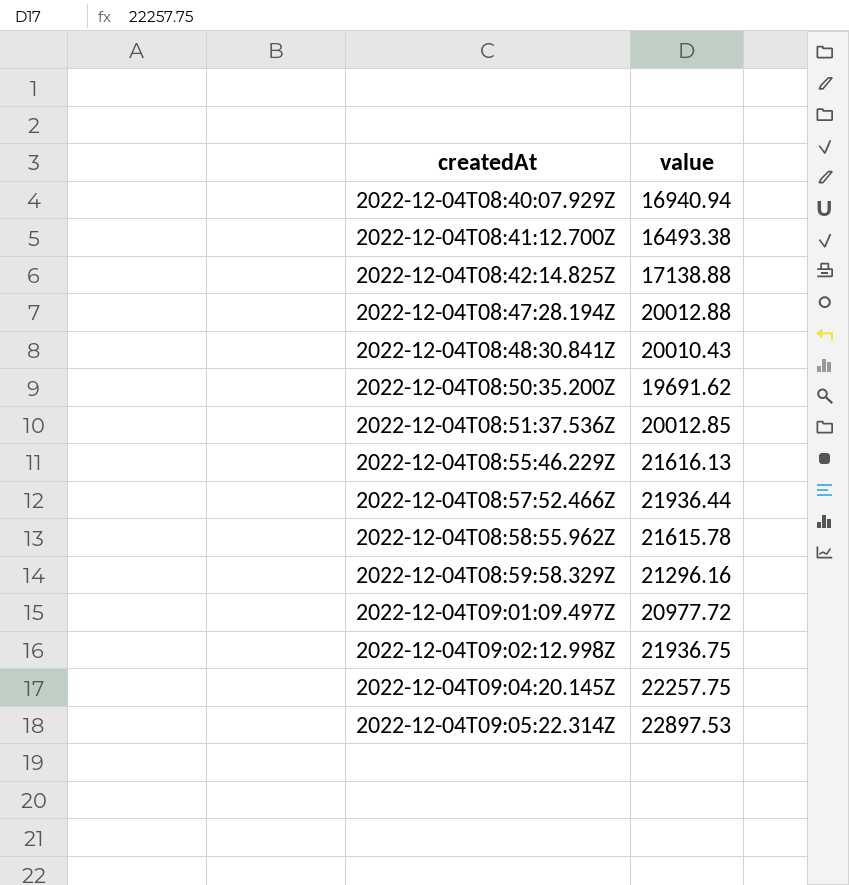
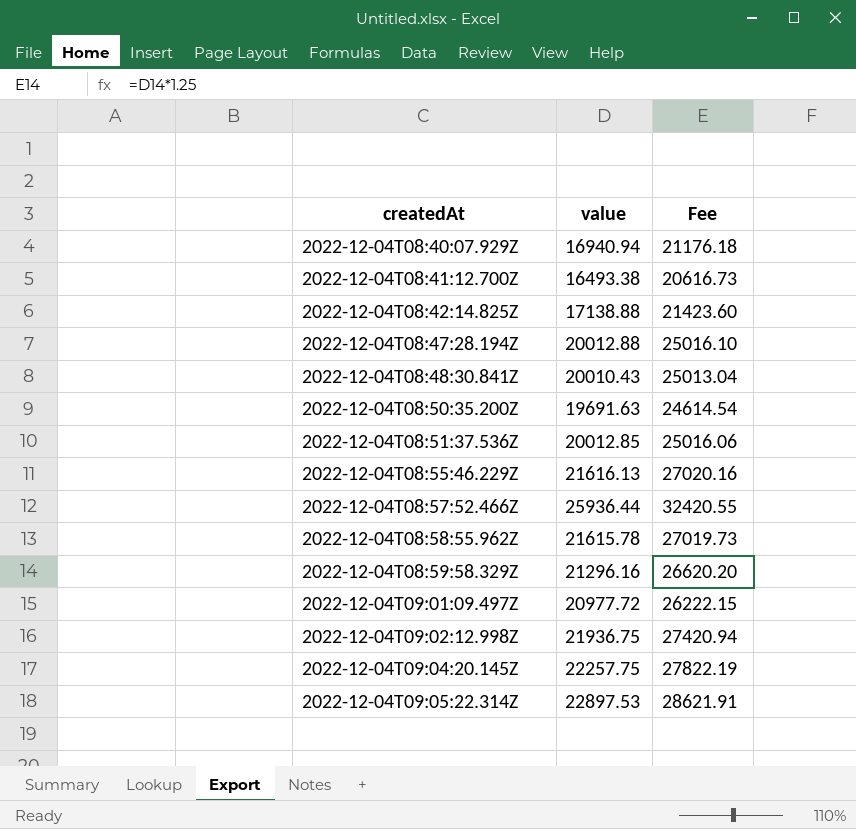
column Fee | formula: none -> [value] * 1.25
2022-12-04T08:50:35.200Z | value: 19691.62 -> 19691.63
2022-12-04T08:57:52.466Z | value: 21936.44 -> 25936.44

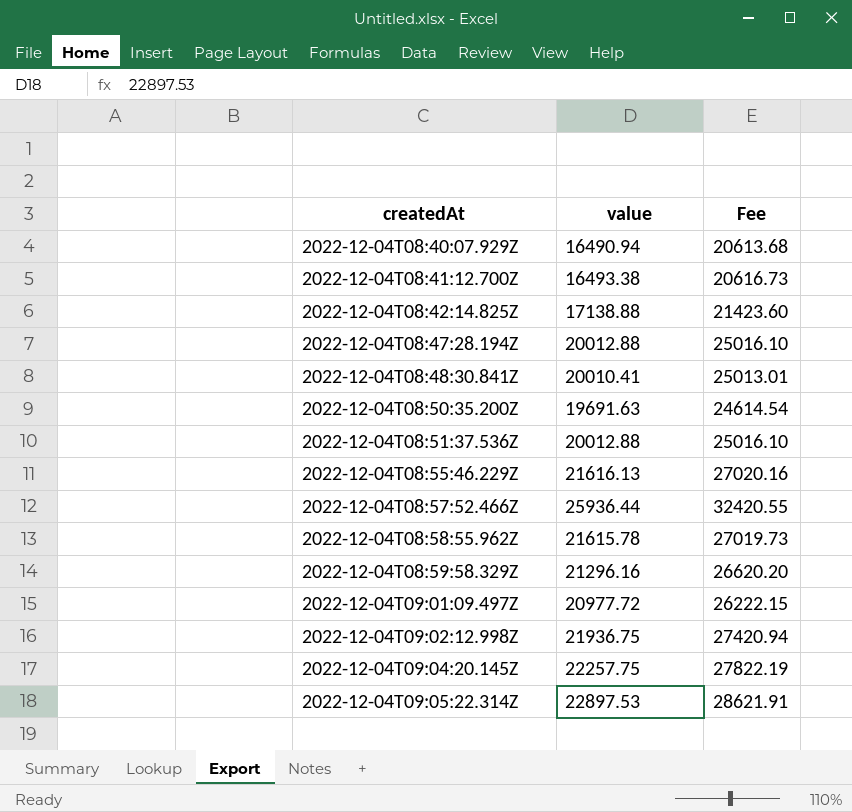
2022-12-04T08:40:07.929Z | value: 16940.94 -> 16490.94
2022-12-04T08:40:07.929Z | Fee: 21176.18 -> 20613.68
2022-12-04T08:48:30.841Z | value: 20010.43 -> 20010.41
2022-12-04T08:48:30.841Z | Fee: 25013.04 -> 25013.01
2022-12-04T08:51:37.536Z | value: 20012.85 -> 20012.88
2022-12-04T08:51:37.536Z | Fee: 25016.06 -> 25016.10

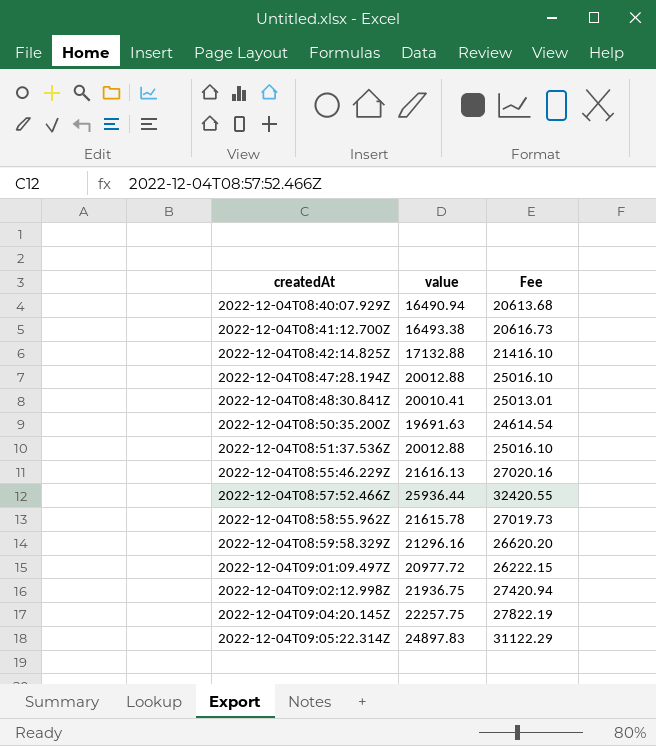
2022-12-04T08:42:14.825Z | value: 17138.88 -> 17132.88
2022-12-04T08:42:14.825Z | Fee: 21423.60 -> 21416.10
2022-12-04T09:05:22.314Z | value: 22897.53 -> 24897.83
2022-12-04T09:05:22.314Z | Fee: 28621.91 -> 31122.29

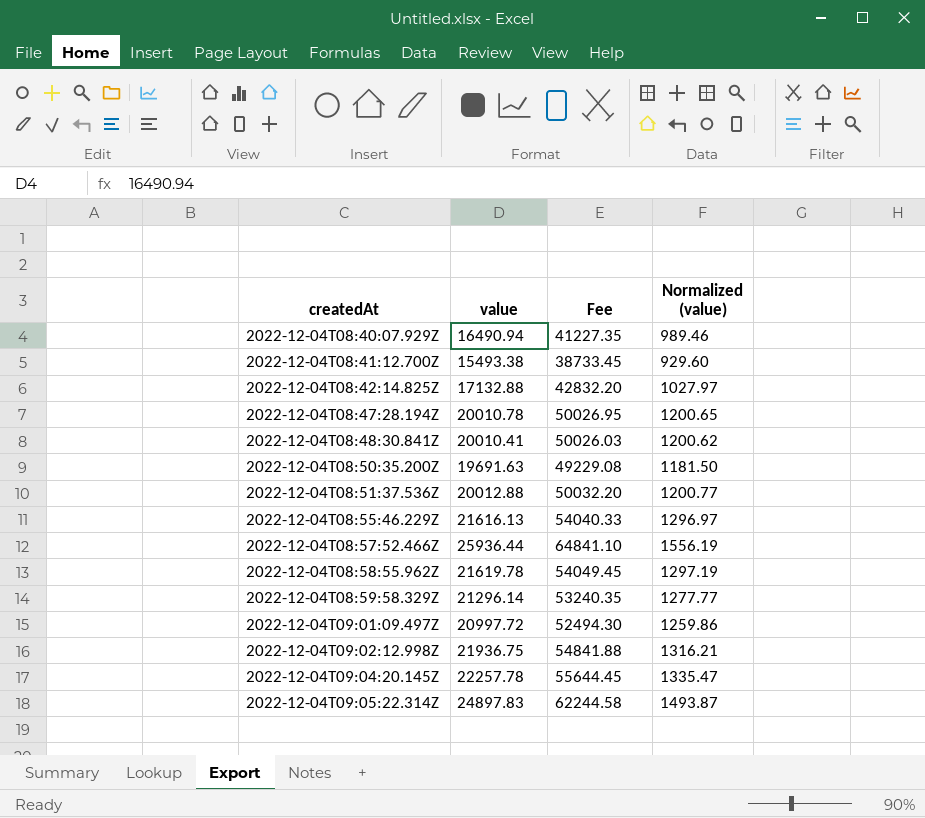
column Fee | formula: [value] * 1.25 -> [value] * 2.5
column Normalized (value) | formula: none -> [value] * 0.06
2022-12-04T08:41:12.700Z | value: 16493.38 -> 15493.38
2022-12-04T08:47:28.194Z | value: 20012.88 -> 20010.78
2022-12-04T08:58:55.962Z | value: 21615.78 -> 21619.78
2022-12-04T08:59:58.329Z | value: 21296.16 -> 21296.14
2022-12-04T09:01:09.497Z | value: 20977.72 -> 20997.72
2022-12-04T09:04:20.145Z | value: 22257.75 -> 22257.78

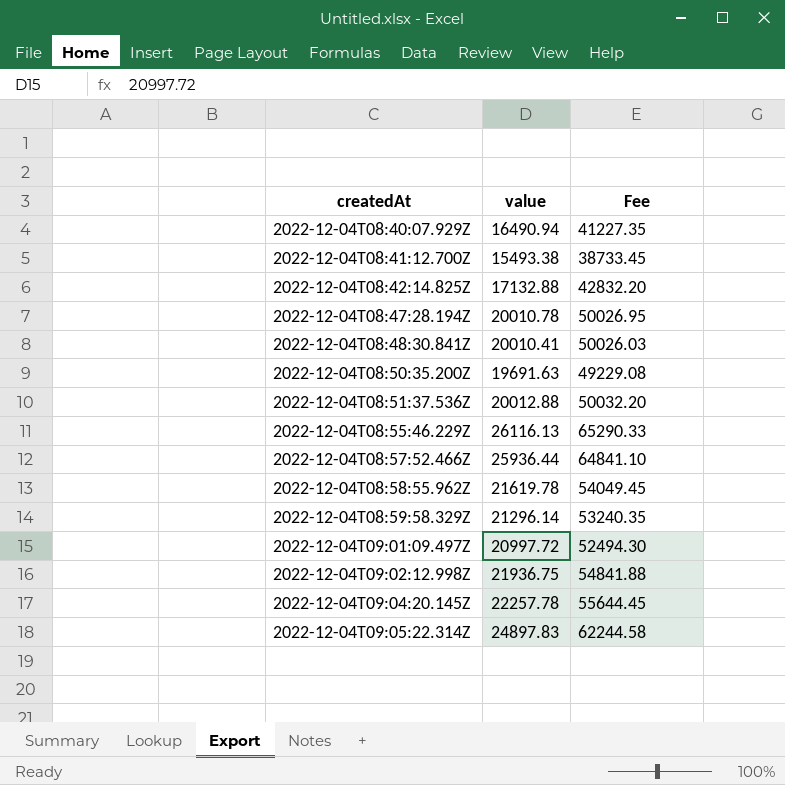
column Normalized (value) | formula: [value] * 0.06 -> none
2022-12-04T08:55:46.229Z | value: 21616.13 -> 26116.13
2022-12-04T08:55:46.229Z | Fee: 54040.33 -> 65290.33

